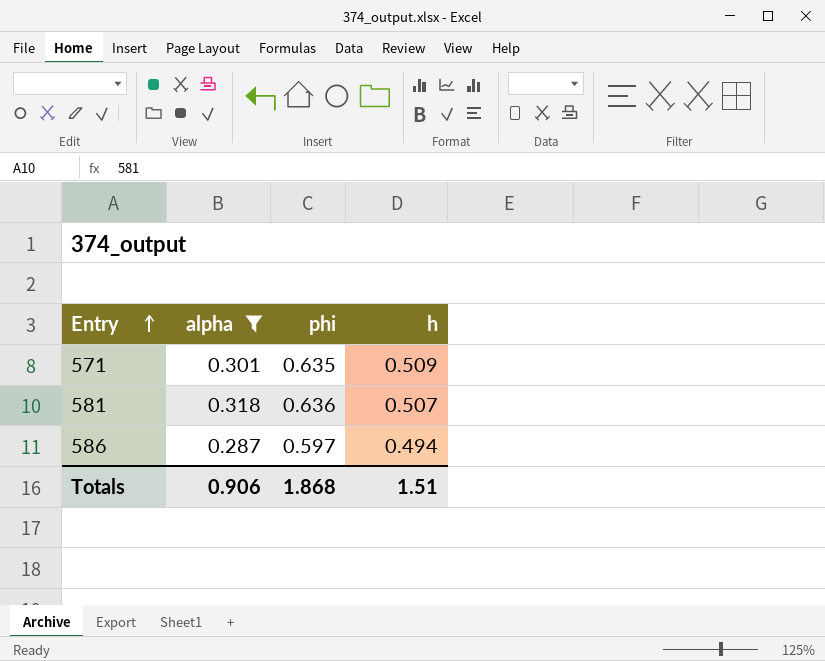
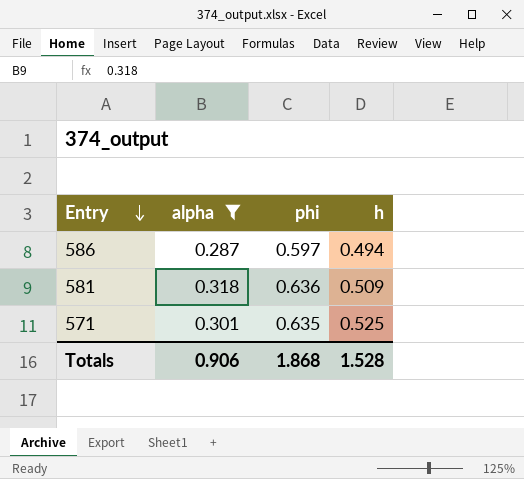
row order: Entry ascending -> Entry descending
581 | h: 0.507 -> 0.509
571 | h: 0.509 -> 0.525
Totals | h: 1.51 -> 1.528

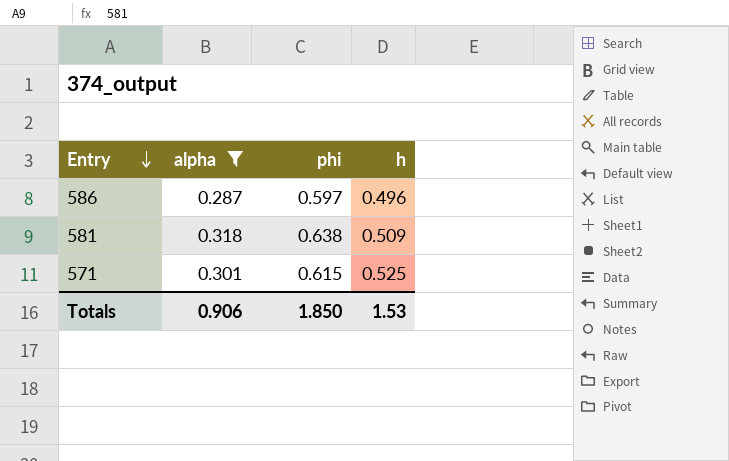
586 | h: 0.494 -> 0.496
581 | phi: 0.636 -> 0.638
571 | phi: 0.635 -> 0.615
Totals | phi: 1.868 -> 1.850
Totals | h: 1.528 -> 1.53

